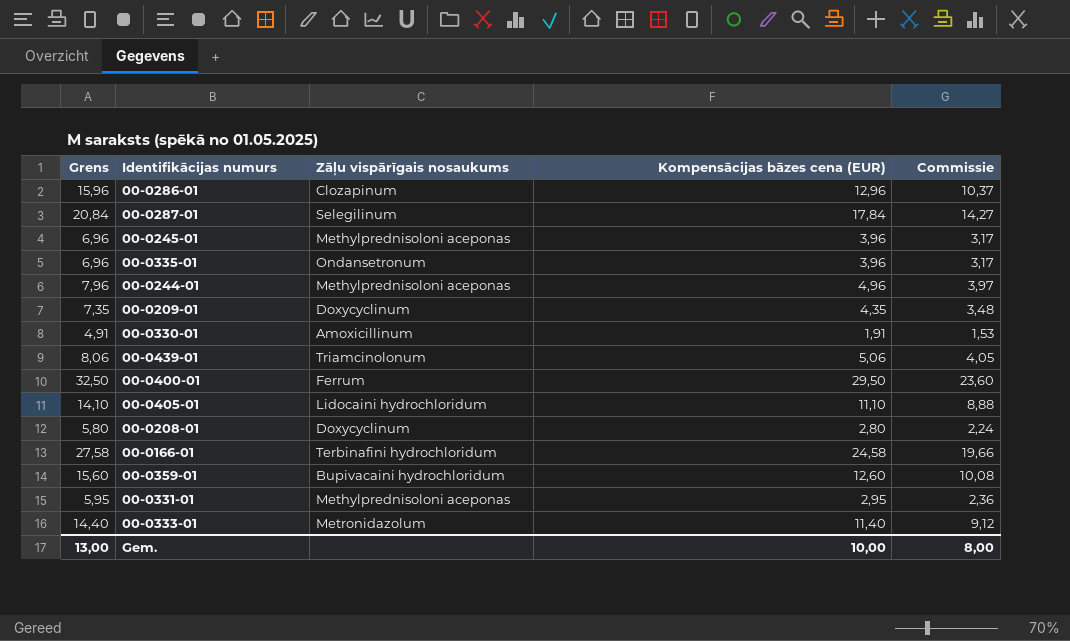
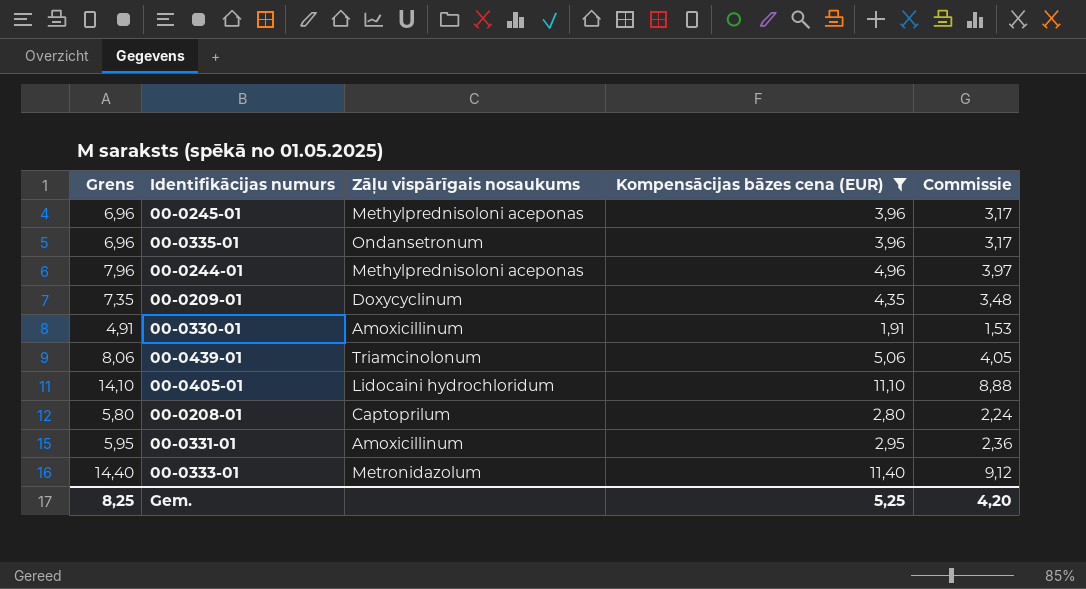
filter: none -> Kompensācijas bāzes cena (EUR) <= 11,40
00-0208-01 | Zāļu vispārīgais nosaukums: Doxycyclinum -> Captoprilum
00-0331-01 | Zāļu vispārīgais nosaukums: Methylprednisoloni aceponas -> Amoxicillinum
Gem. | Grens: 13,00 -> 8,25
Gem. | Kompensācijas bāzes cena (EUR): 10,00 -> 5,25
Gem. | Commissie: 8,00 -> 4,20

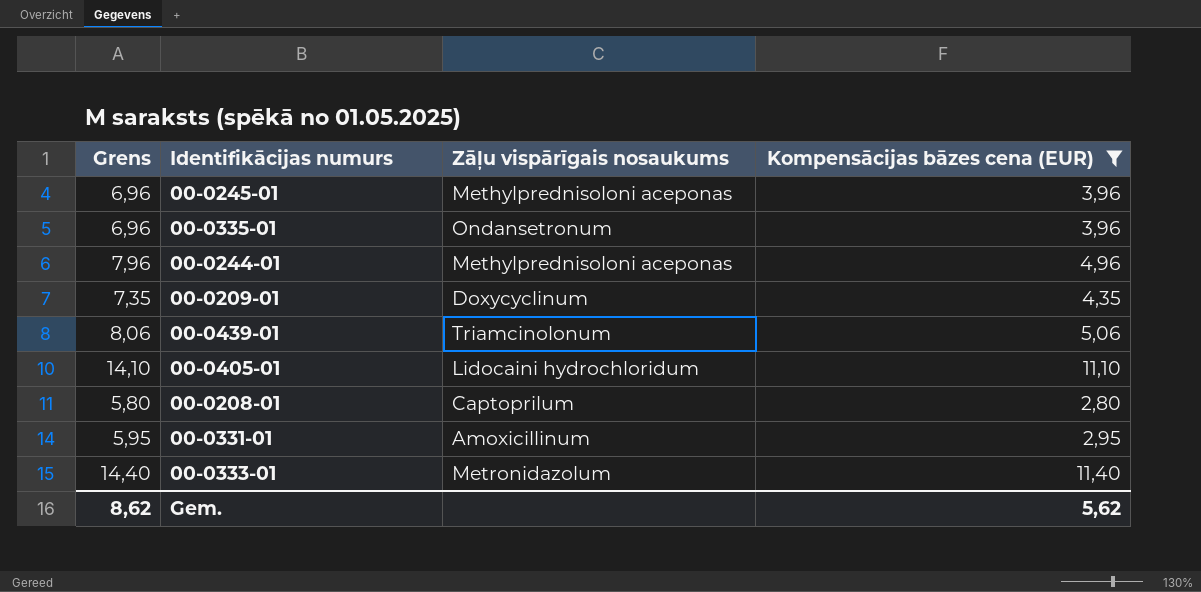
column Commissie | formula: [Kompensācijas bāzes cena (EUR)] * 0,8 -> none
row 00-0330-01: 4,91 | Amoxicillinum | 1,91 | 1,53 -> none
Gem. | Grens: 8,25 -> 8,62
Gem. | Kompensācijas bāzes cena (EUR): 5,25 -> 5,62

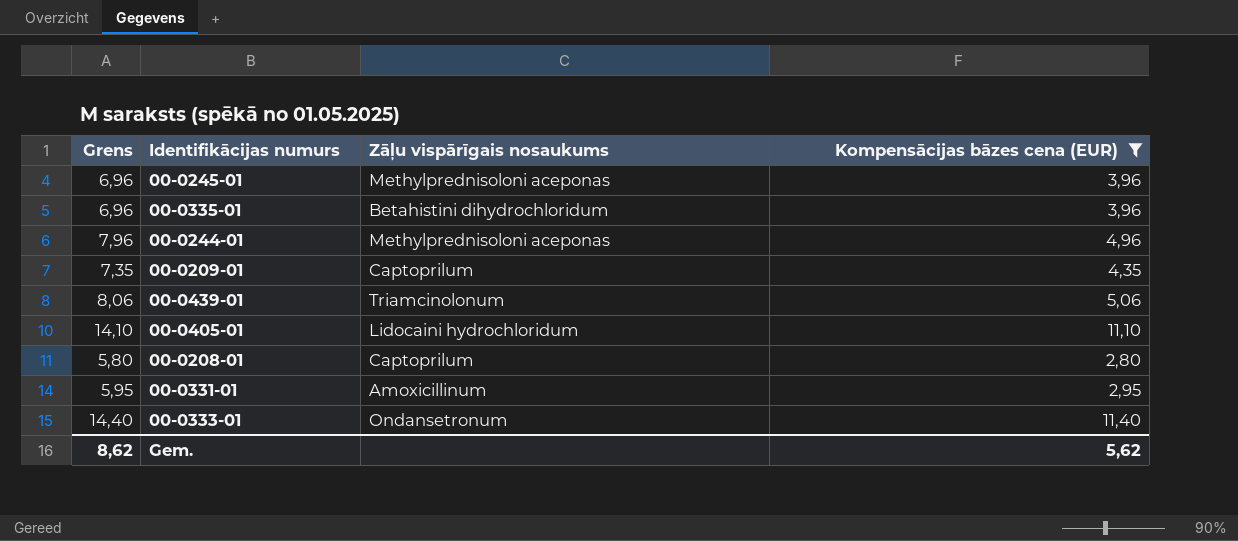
00-0335-01 | Zāļu vispārīgais nosaukums: Ondansetronum -> Betahistini dihydrochloridum
00-0209-01 | Zāļu vispārīgais nosaukums: Doxycyclinum -> Captoprilum
00-0333-01 | Zāļu vispārīgais nosaukums: Metronidazolum -> Ondansetronum

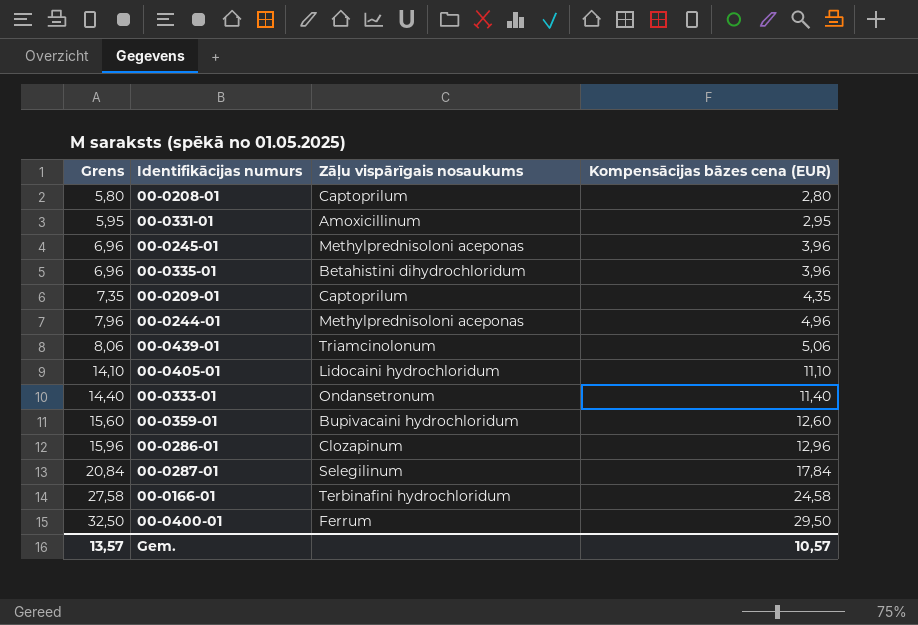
filter: Kompensācijas bāzes cena (EUR) <= 11,40 -> none
row order: none -> Grens ascending
Gem. | Grens: 8,62 -> 13,57
Gem. | Kompensācijas bāzes cena (EUR): 5,62 -> 10,57

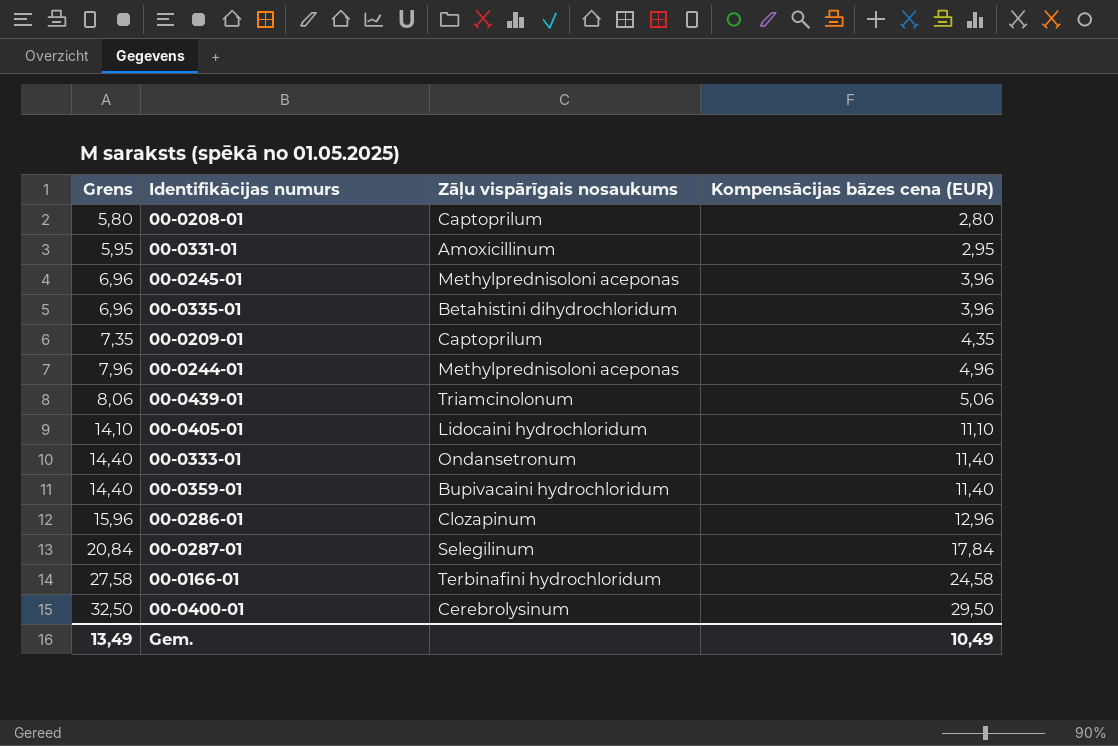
00-0359-01 | Grens: 15,60 -> 14,40
00-0359-01 | Kompensācijas bāzes cena (EUR): 12,60 -> 11,40
00-0400-01 | Zāļu vispārīgais nosaukums: Ferrum -> Cerebrolysinum
Gem. | Grens: 13,57 -> 13,49
Gem. | Kompensācijas bāzes cena (EUR): 10,57 -> 10,49

